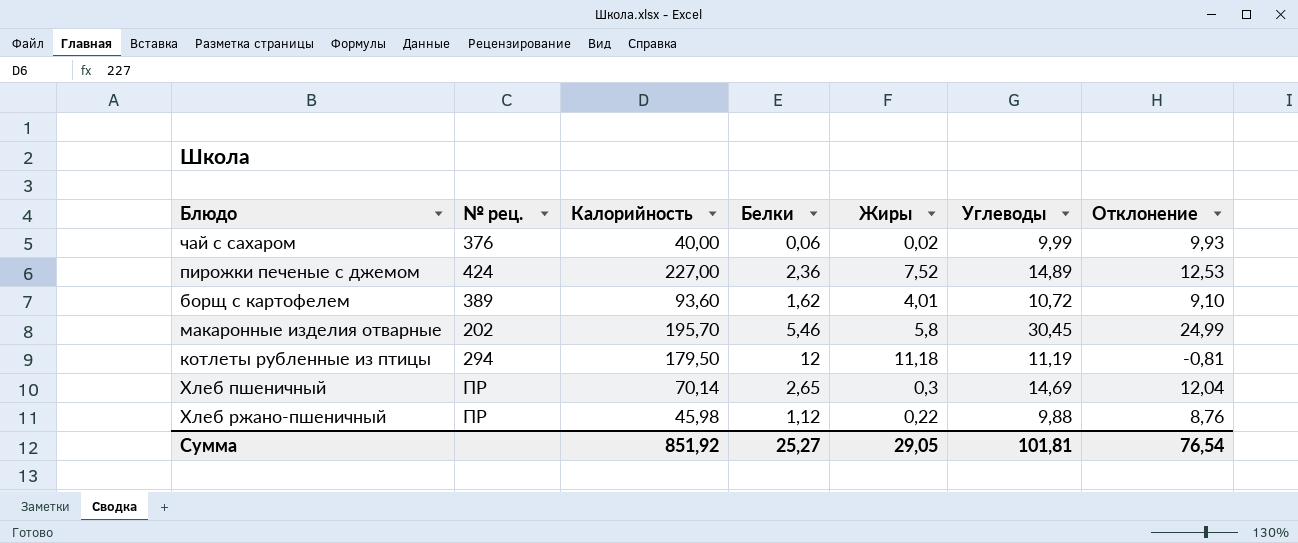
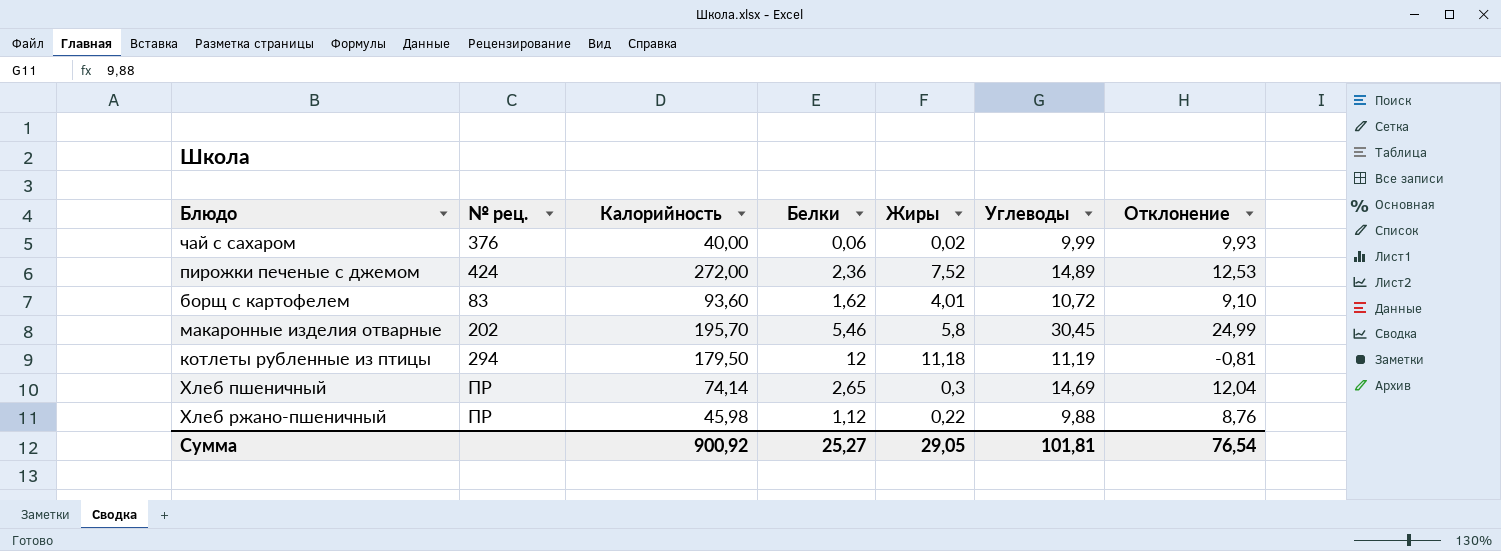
пирожки печеные с джемом | Калорийность: 227,00 -> 272,00
борщ с картофелем | № рец.: 389 -> 83
Хлеб пшеничный | Калорийность: 70,14 -> 74,14
Сумма | Калорийность: 851,92 -> 900,92

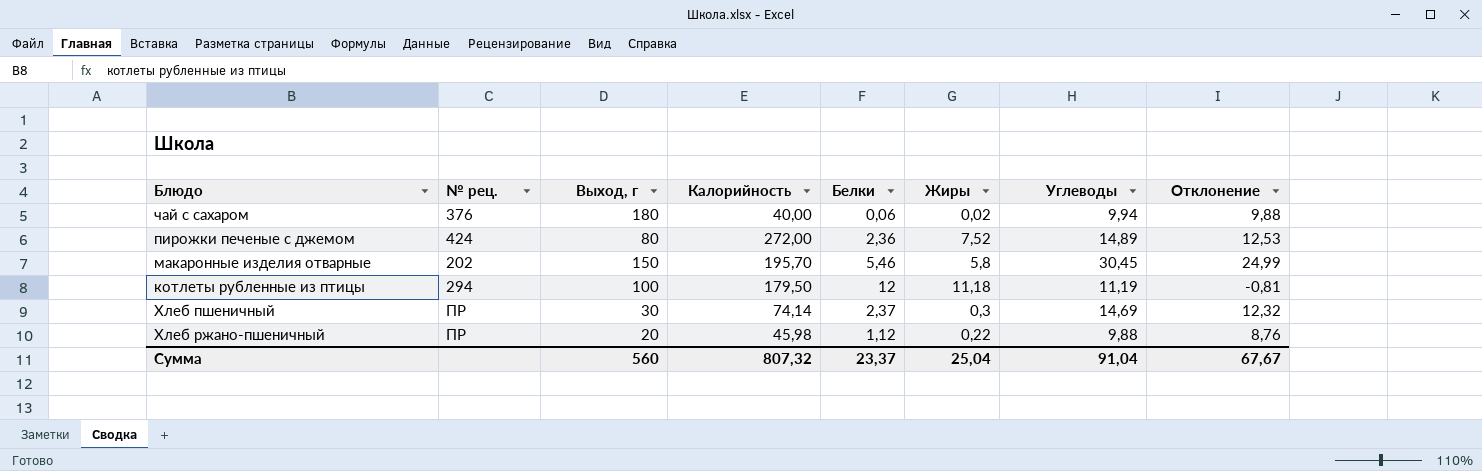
column Выход, г | position: none -> 3
row борщ с картофелем: 83 | 93,60 | 1,62 | 4,01 | 10,72 | 9,10 -> none
чай с сахаром | Углеводы: 9,99 -> 9,94
чай с сахаром | Отклонение: 9,93 -> 9,88
Хлеб пшеничный | Белки: 2,65 -> 2,37
Хлеб пшеничный | Отклонение: 12,04 -> 12,32
Сумма | Калорийность: 900,92 -> 807,32
Сумма | Белки: 25,27 -> 23,37
Сумма | Жиры: 29,05 -> 25,04
Сумма | Углеводы: 101,81 -> 91,04
Сумма | Отклонение: 76,54 -> 67,67

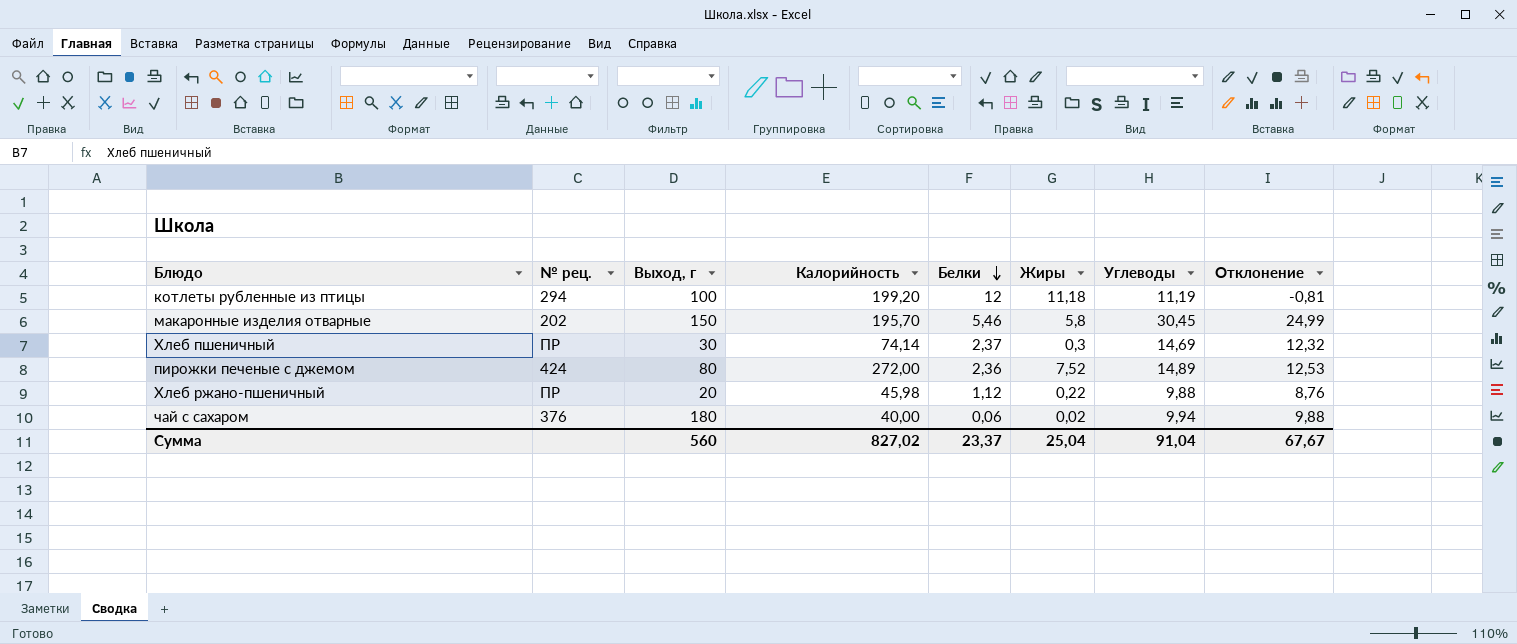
row order: none -> Белки descending
котлеты рубленные из птицы | Калорийность: 179,50 -> 199,20
Сумма | Калорийность: 807,32 -> 827,02

